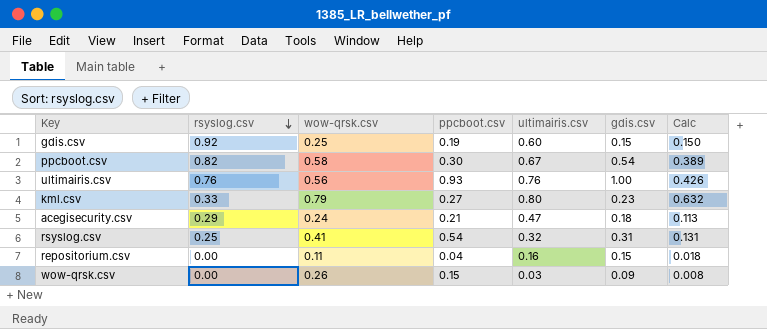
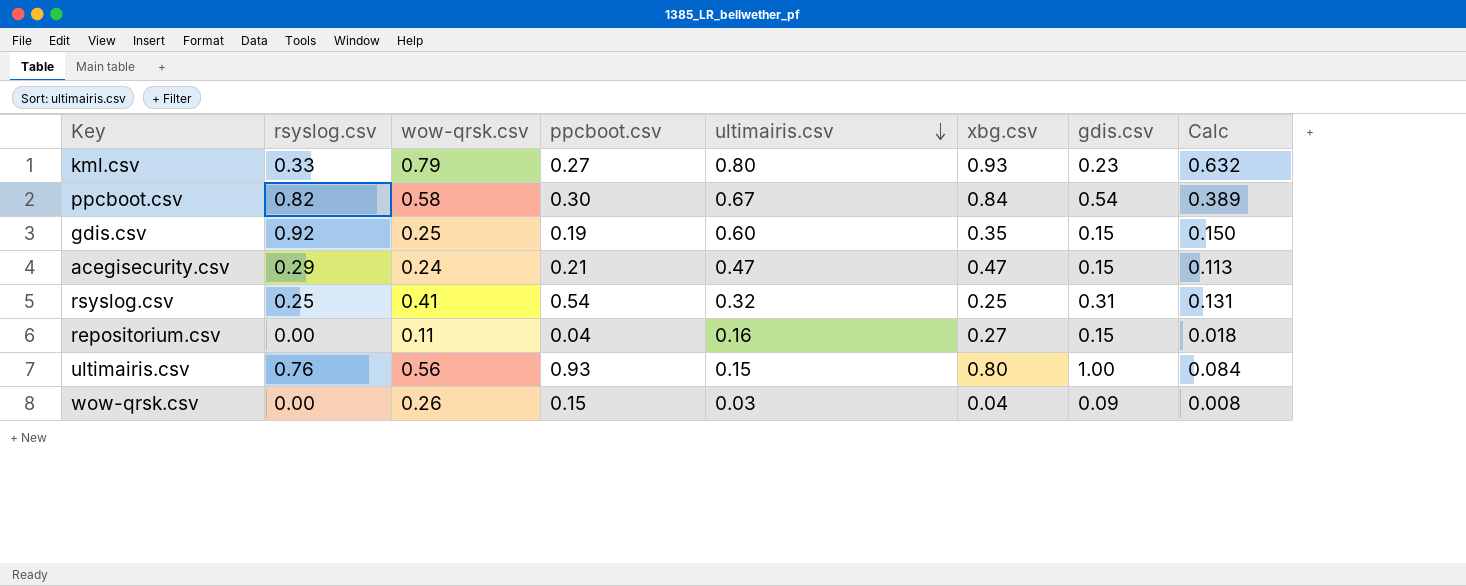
row order: rsyslog.csv descending -> ultimairis.csv descending
column xbg.csv | position: none -> 6
acegisecurity.csv | gdis.csv: 0.18 -> 0.15
ultimairis.csv | ultimairis.csv: 0.76 -> 0.15
ultimairis.csv | Calc: 0.426 -> 0.084

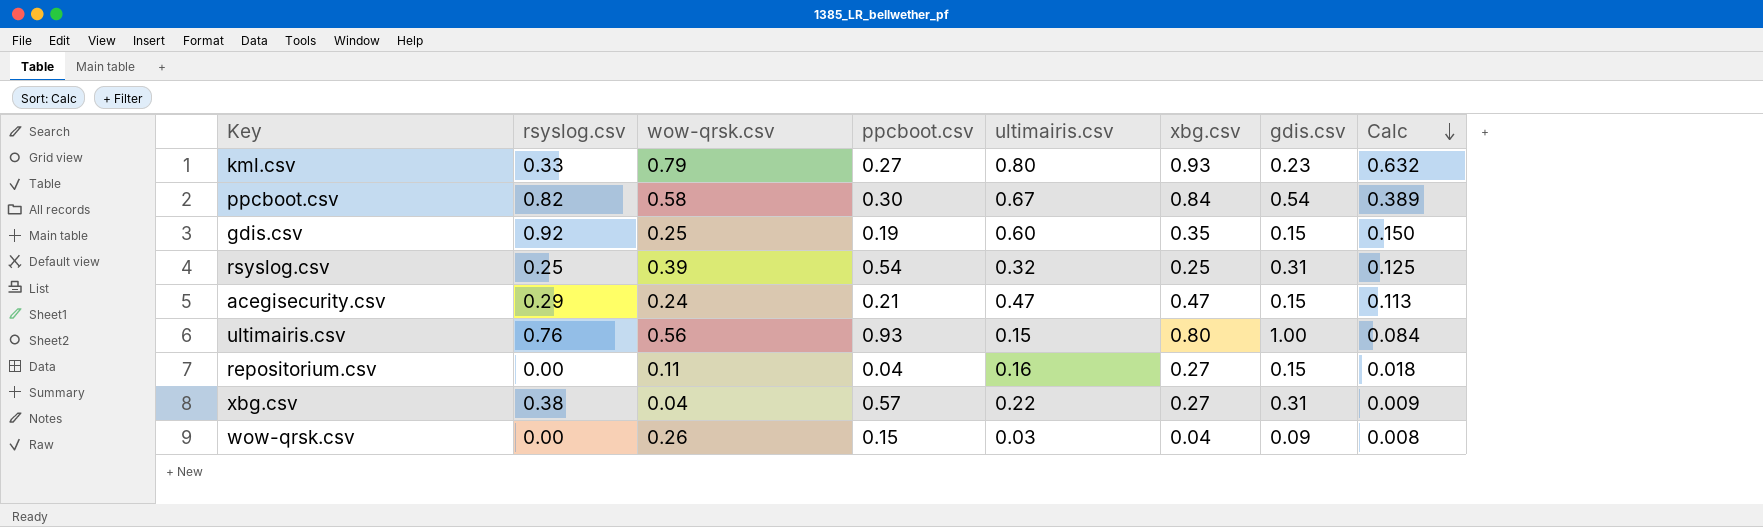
row order: ultimairis.csv descending -> Calc descending
rsyslog.csv | wow-qrsk.csv: 0.41 -> 0.39
rsyslog.csv | Calc: 0.131 -> 0.125
row xbg.csv: none -> 0.38 | 0.04 | 0.57 | 0.22 | 0.27 | 0.31 | 0.009

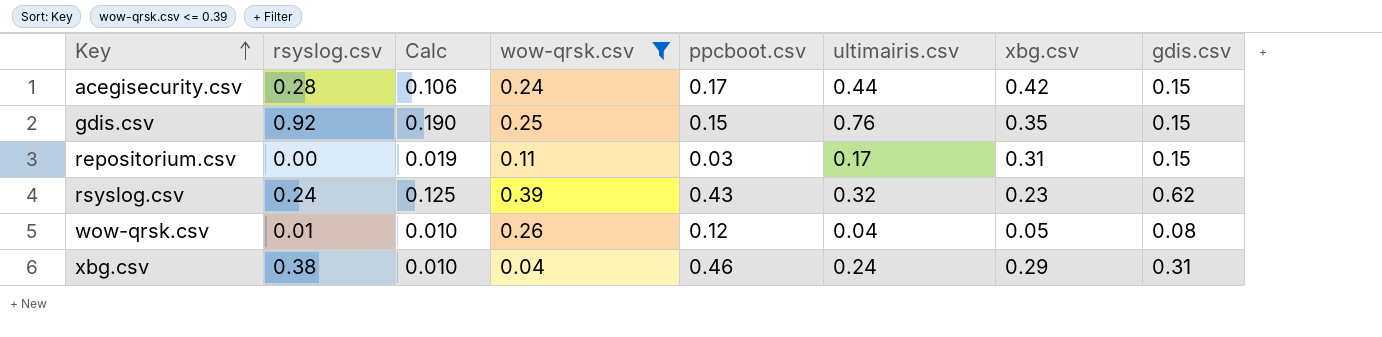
filter: none -> wow-qrsk.csv <= 0.39
row order: Calc descending -> Key ascending
column Calc | position: 8 -> 3
acegisecurity.csv | rsyslog.csv: 0.29 -> 0.28
acegisecurity.csv | Calc: 0.113 -> 0.106
acegisecurity.csv | ppcboot.csv: 0.21 -> 0.17
acegisecurity.csv | ultimairis.csv: 0.47 -> 0.44
acegisecurity.csv | xbg.csv: 0.47 -> 0.42
gdis.csv | Calc: 0.150 -> 0.190
gdis.csv | ppcboot.csv: 0.19 -> 0.15
gdis.csv | ultimairis.csv: 0.60 -> 0.76
repositorium.csv | Calc: 0.018 -> 0.019
repositorium.csv | ppcboot.csv: 0.04 -> 0.03
repositorium.csv | ultimairis.csv: 0.16 -> 0.17
repositorium.csv | xbg.csv: 0.27 -> 0.31
rsyslog.csv | rsyslog.csv: 0.25 -> 0.24
rsyslog.csv | ppcboot.csv: 0.54 -> 0.43
rsyslog.csv | xbg.csv: 0.25 -> 0.23
rsyslog.csv | gdis.csv: 0.31 -> 0.62
wow-qrsk.csv | rsyslog.csv: 0.00 -> 0.01
wow-qrsk.csv | Calc: 0.008 -> 0.010
wow-qrsk.csv | ppcboot.csv: 0.15 -> 0.12
wow-qrsk.csv | ultimairis.csv: 0.03 -> 0.04
wow-qrsk.csv | xbg.csv: 0.04 -> 0.05
wow-qrsk.csv | gdis.csv: 0.09 -> 0.08
xbg.csv | Calc: 0.009 -> 0.010
xbg.csv | ppcboot.csv: 0.57 -> 0.46
xbg.csv | ultimairis.csv: 0.22 -> 0.24
xbg.csv | xbg.csv: 0.27 -> 0.29

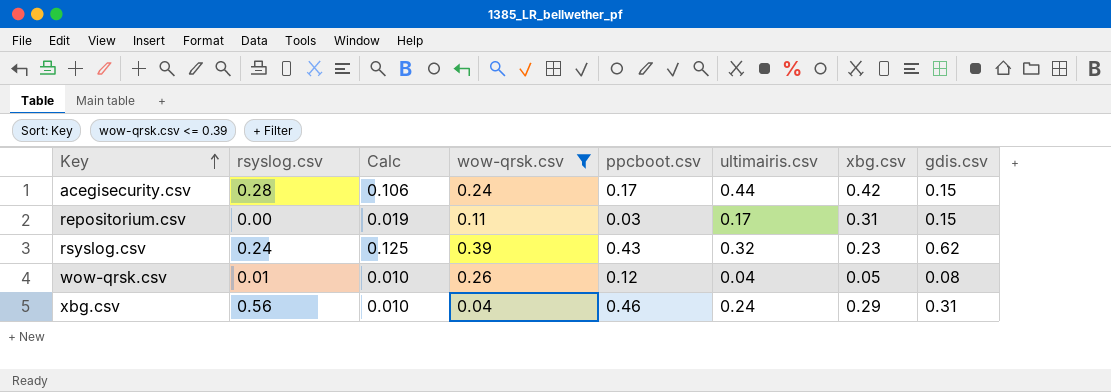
row gdis.csv: 0.92 | 0.190 | 0.25 | 0.15 | 0.76 | 0.35 | 0.15 -> none
xbg.csv | rsyslog.csv: 0.38 -> 0.56

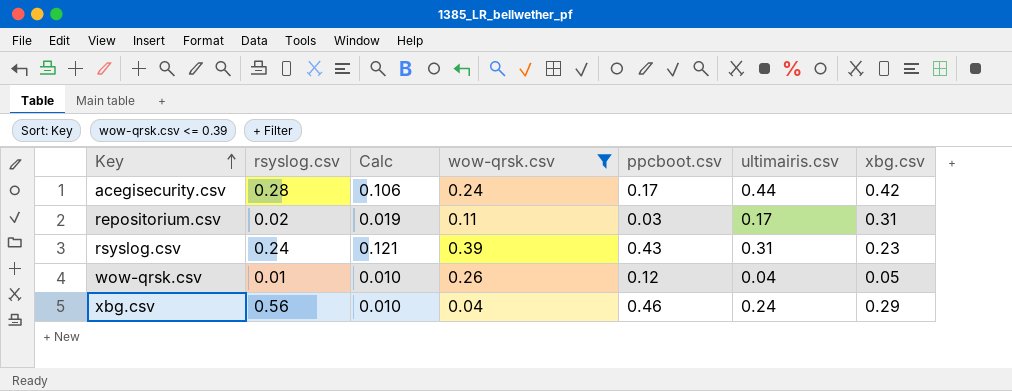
column gdis.csv | position: 8 -> none
repositorium.csv | rsyslog.csv: 0.00 -> 0.02
rsyslog.csv | Calc: 0.125 -> 0.121
rsyslog.csv | ultimairis.csv: 0.32 -> 0.31

